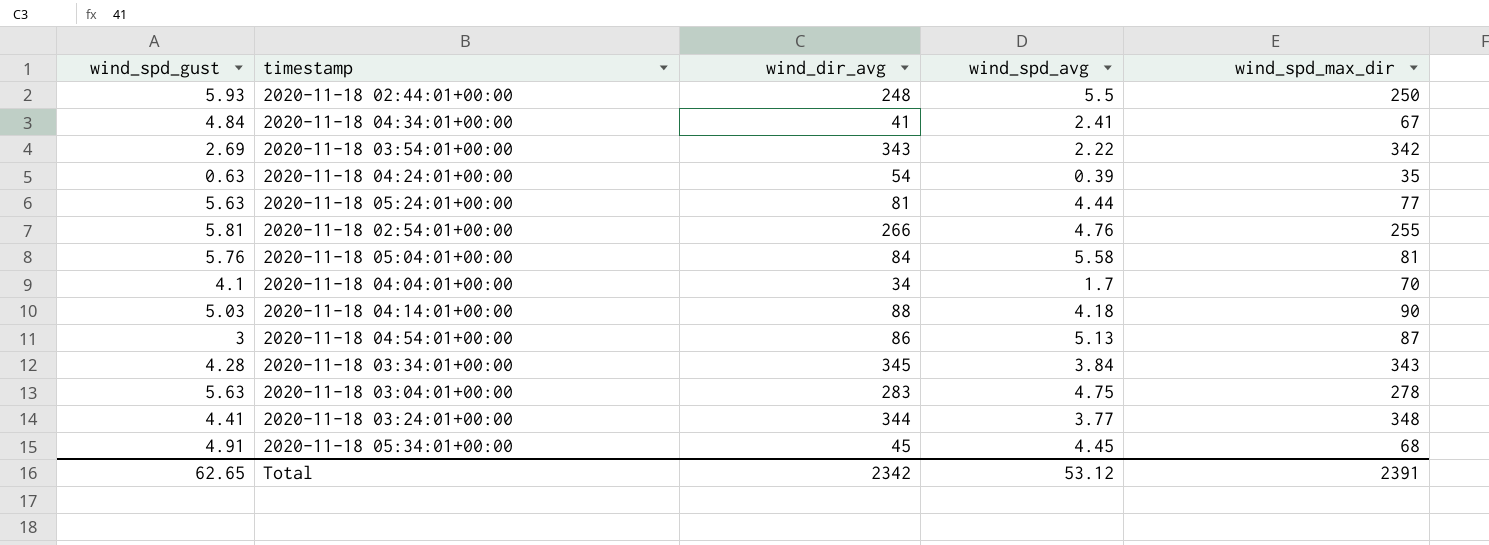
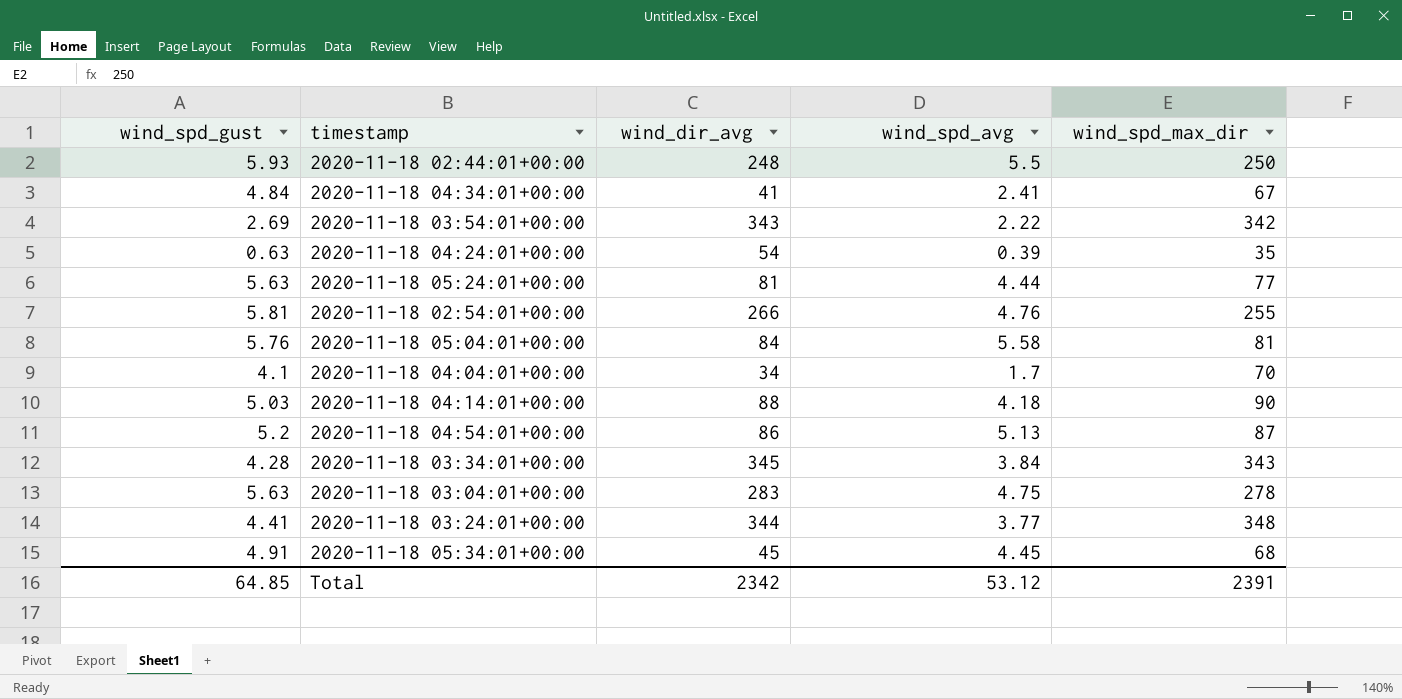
2020-11-18 04:54:01+00:00 | wind_spd_gust: 3 -> 5.2
Total | wind_spd_gust: 62.65 -> 64.85

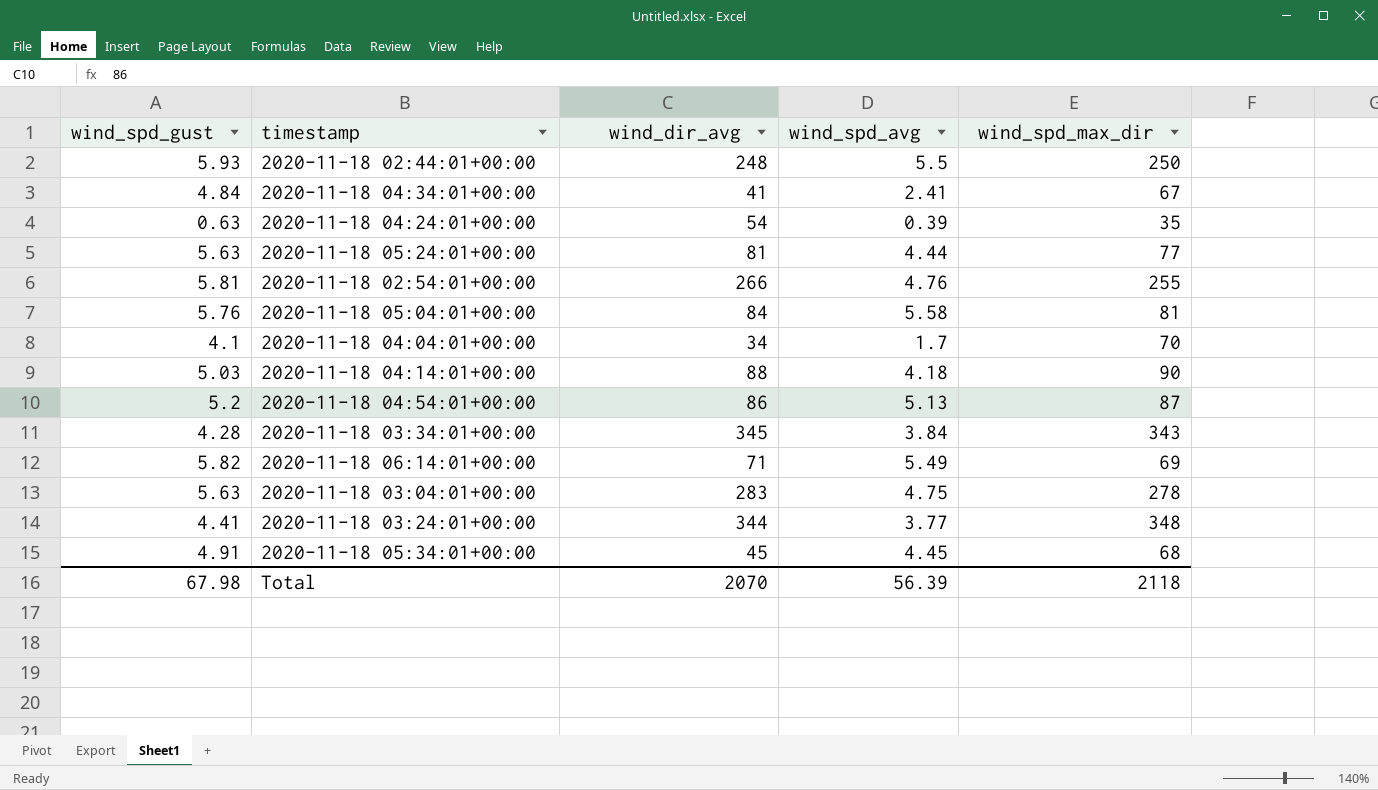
row 2020-11-18 03:54:01+00:00: 2.69 | 343 | 2.22 | 342 -> none
row 2020-11-18 06:14:01+00:00: none -> 5.82 | 71 | 5.49 | 69
Total | wind_spd_gust: 64.85 -> 67.98
Total | wind_dir_avg: 2342 -> 2070
Total | wind_spd_avg: 53.12 -> 56.39
Total | wind_spd_max_dir: 2391 -> 2118

